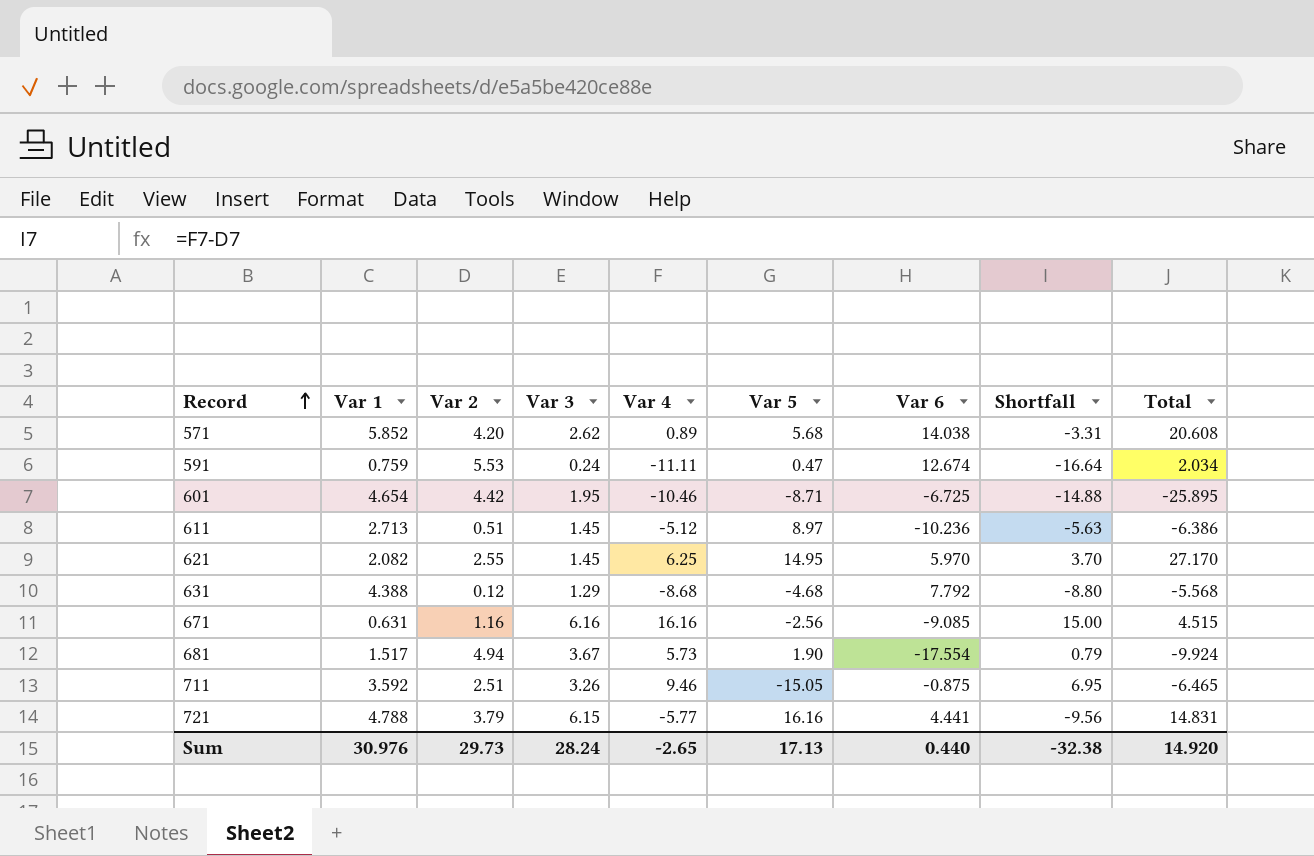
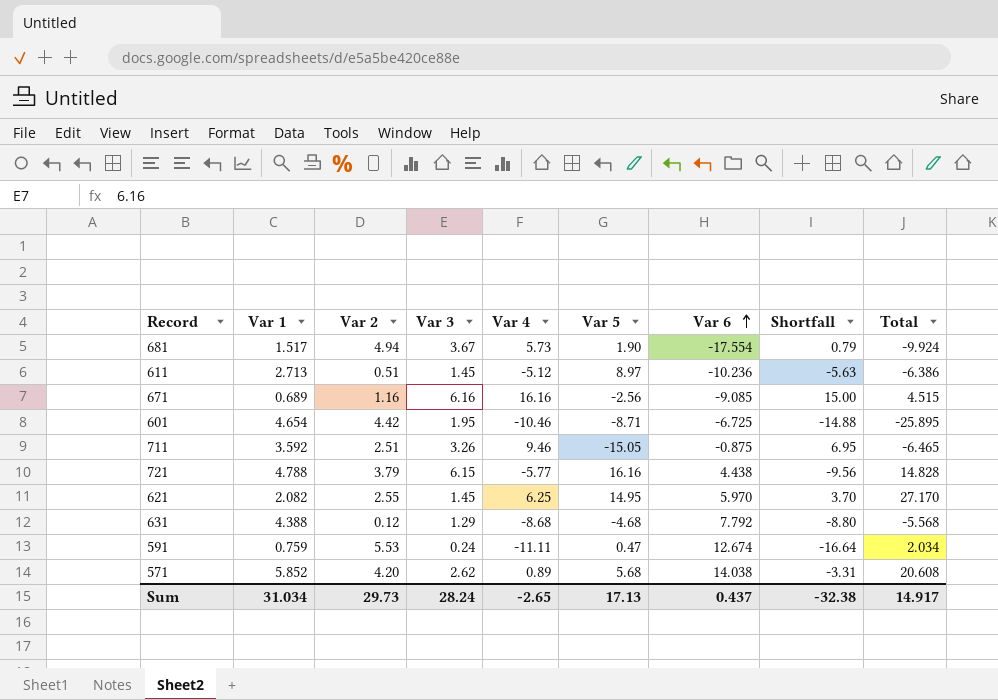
row order: Record ascending -> Var 6 ascending
671 | Var 1: 0.631 -> 0.689
721 | Var 6: 4.441 -> 4.438
721 | Total: 14.831 -> 14.828
Sum | Var 1: 30.976 -> 31.034
Sum | Var 6: 0.440 -> 0.437
Sum | Total: 14.920 -> 14.917

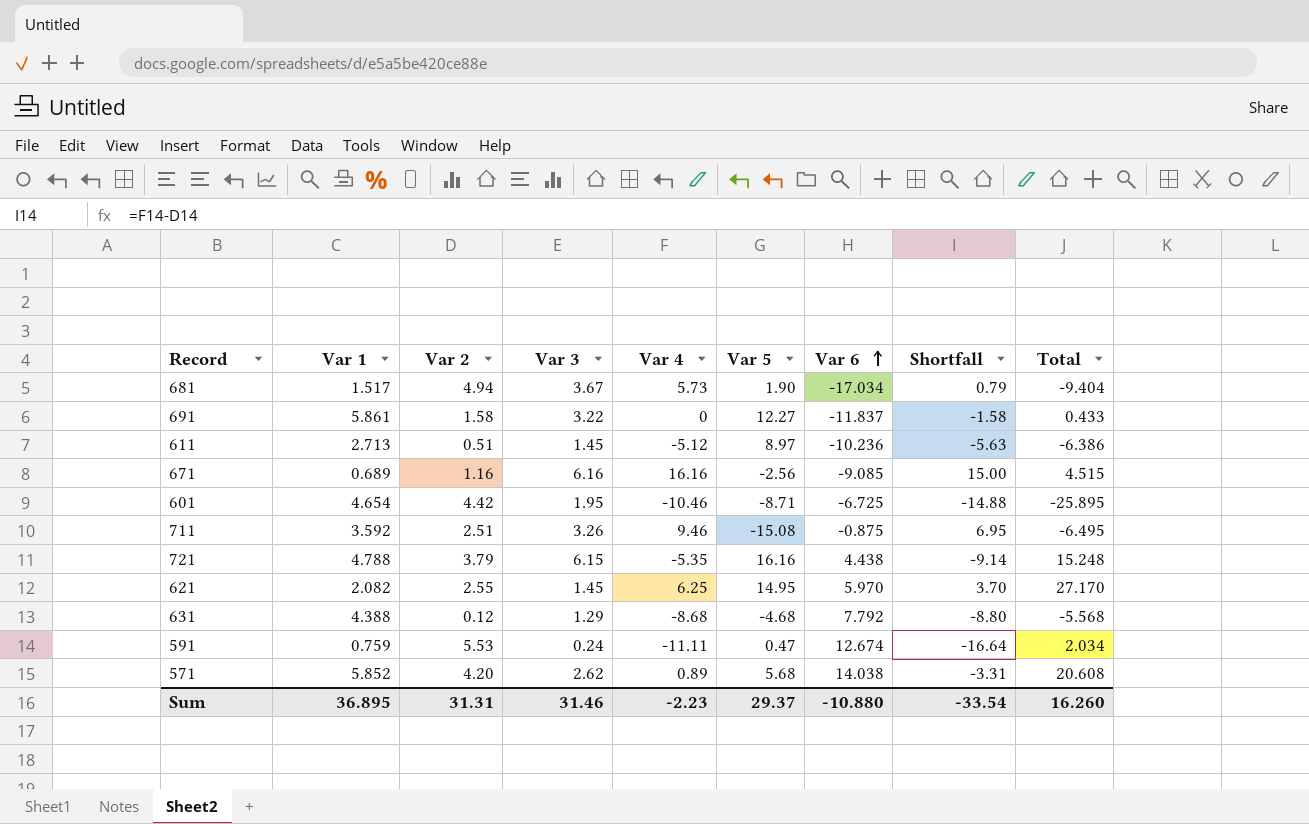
681 | Var 6: -17.554 -> -17.034
681 | Total: -9.924 -> -9.404
row 691: none -> 5.861 | 1.58 | 3.22 | 0 | 12.27 | -11.837 | -1.58 | 0.433
711 | Var 5: -15.05 -> -15.08
711 | Total: -6.465 -> -6.495
721 | Var 4: -5.77 -> -5.35
721 | Shortfall: -9.56 -> -9.14
721 | Total: 14.828 -> 15.248
Sum | Var 1: 31.034 -> 36.895
Sum | Var 2: 29.73 -> 31.31
Sum | Var 3: 28.24 -> 31.46
Sum | Var 4: -2.65 -> -2.23
Sum | Var 5: 17.13 -> 29.37
Sum | Var 6: 0.437 -> -10.880
Sum | Shortfall: -32.38 -> -33.54
Sum | Total: 14.917 -> 16.260

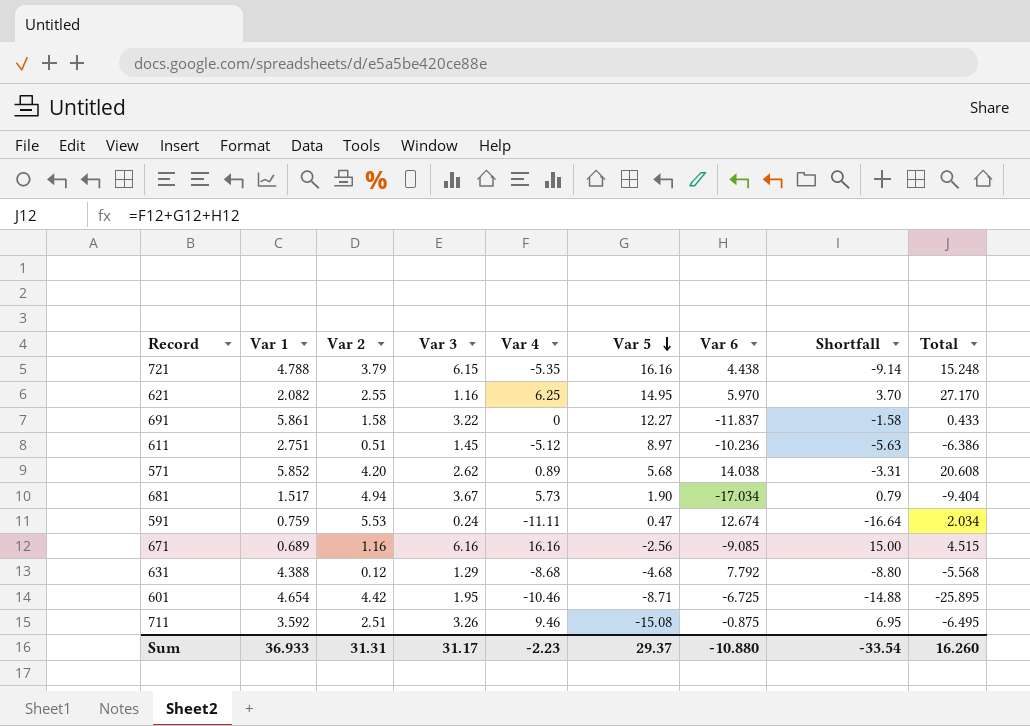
row order: Var 6 ascending -> Var 5 descending
621 | Var 3: 1.45 -> 1.16
611 | Var 1: 2.713 -> 2.751
Sum | Var 1: 36.895 -> 36.933
Sum | Var 3: 31.46 -> 31.17

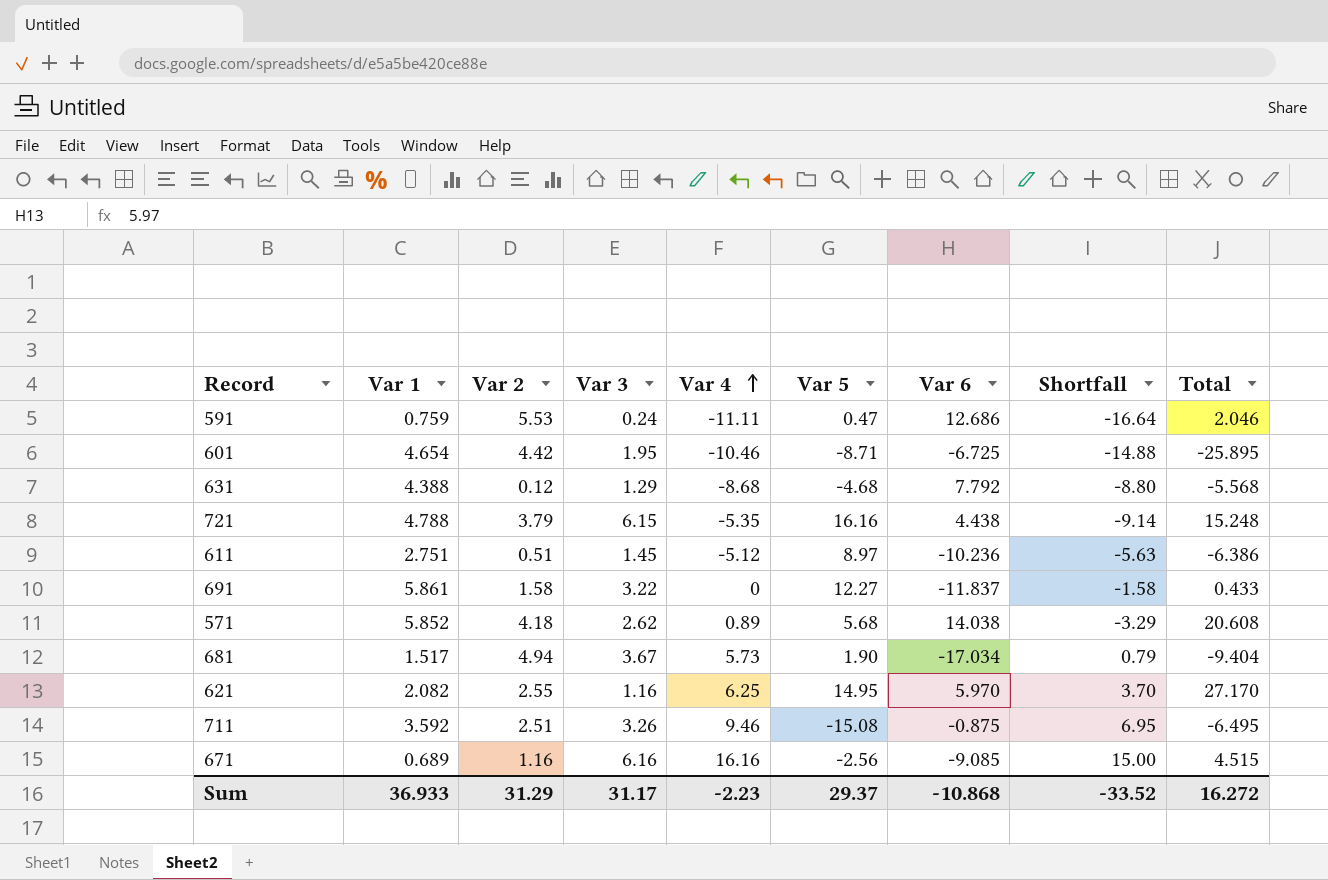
row order: Var 5 descending -> Var 4 ascending
591 | Var 6: 12.674 -> 12.686
591 | Total: 2.034 -> 2.046
571 | Var 2: 4.20 -> 4.18
571 | Shortfall: -3.31 -> -3.29
Sum | Var 2: 31.31 -> 31.29
Sum | Var 6: -10.880 -> -10.868
Sum | Shortfall: -33.54 -> -33.52
Sum | Total: 16.260 -> 16.272

